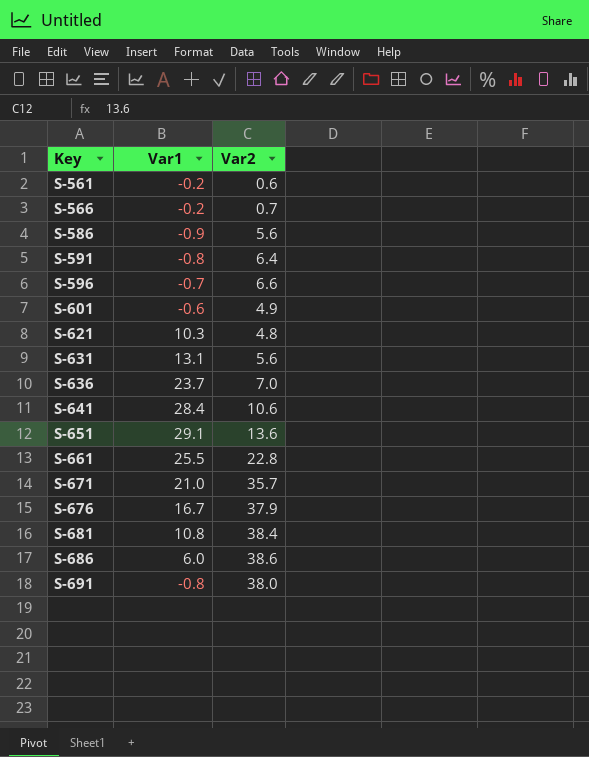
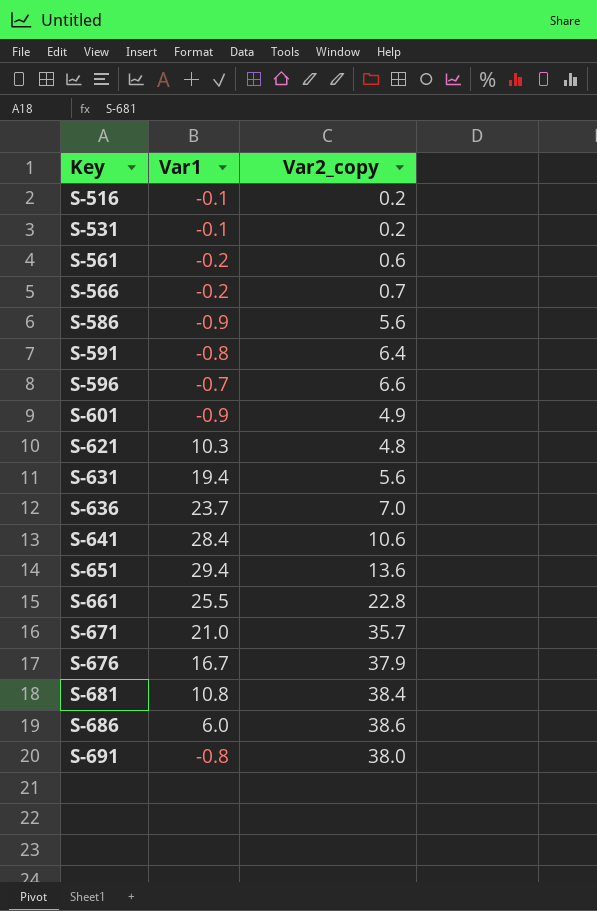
column name: Var2 -> Var2_copy
row S-516: none -> -0.1 | 0.2
row S-531: none -> -0.1 | 0.2
S-601 | Var1: -0.6 -> -0.9
S-631 | Var1: 13.1 -> 19.4
S-651 | Var1: 29.1 -> 29.4

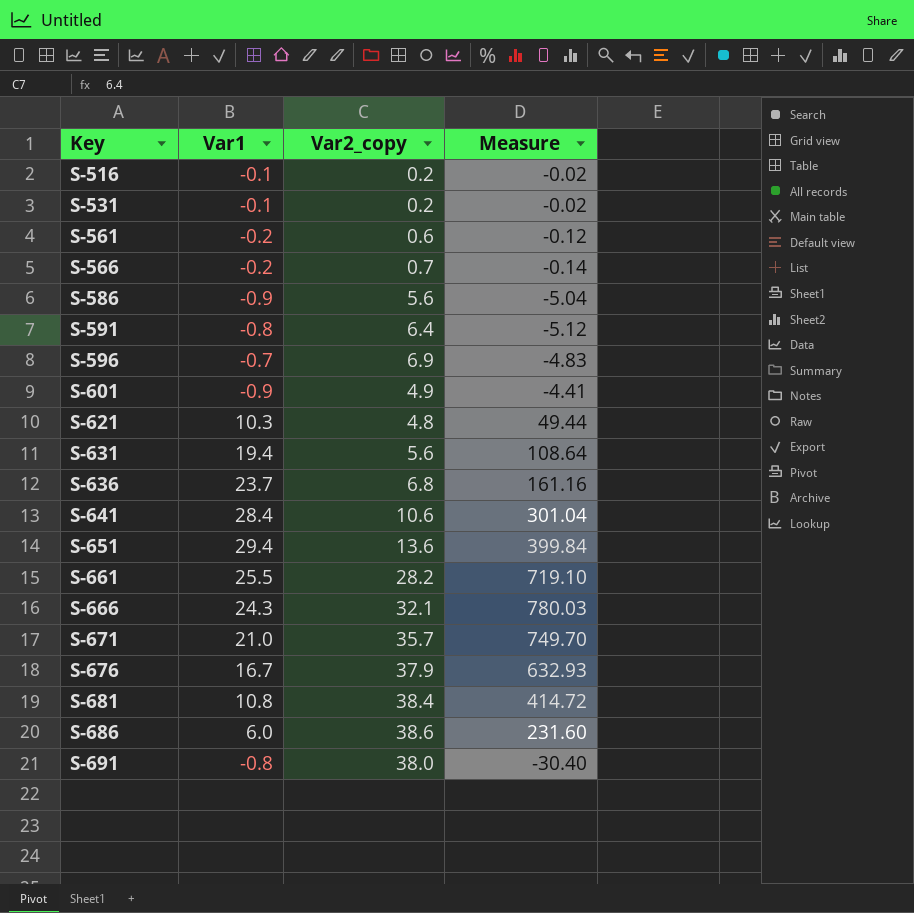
column Measure | formula: none -> [Var1] * [Var2_copy]
S-596 | Var2_copy: 6.6 -> 6.9
S-636 | Var2_copy: 7.0 -> 6.8
S-661 | Var2_copy: 22.8 -> 28.2
row S-666: none -> 24.3 | 32.1 | 780.03

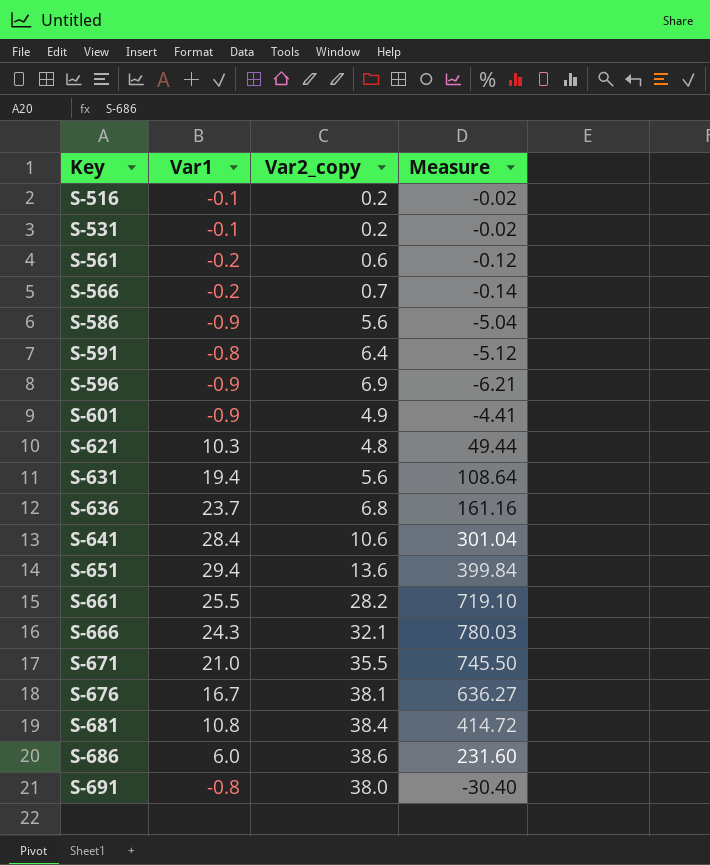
S-596 | Var1: -0.7 -> -0.9
S-596 | Measure: -4.83 -> -6.21
S-671 | Var2_copy: 35.7 -> 35.5
S-671 | Measure: 749.70 -> 745.50
S-676 | Var2_copy: 37.9 -> 38.1
S-676 | Measure: 632.93 -> 636.27

